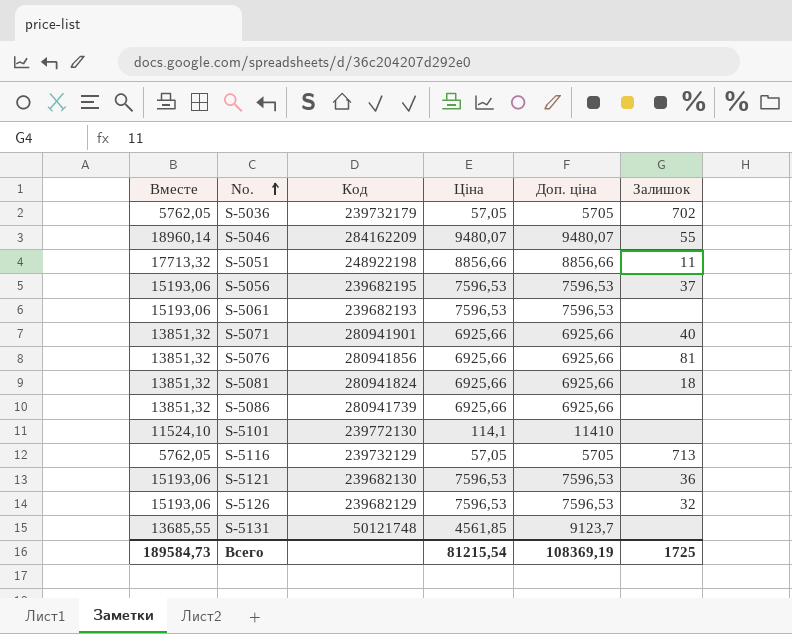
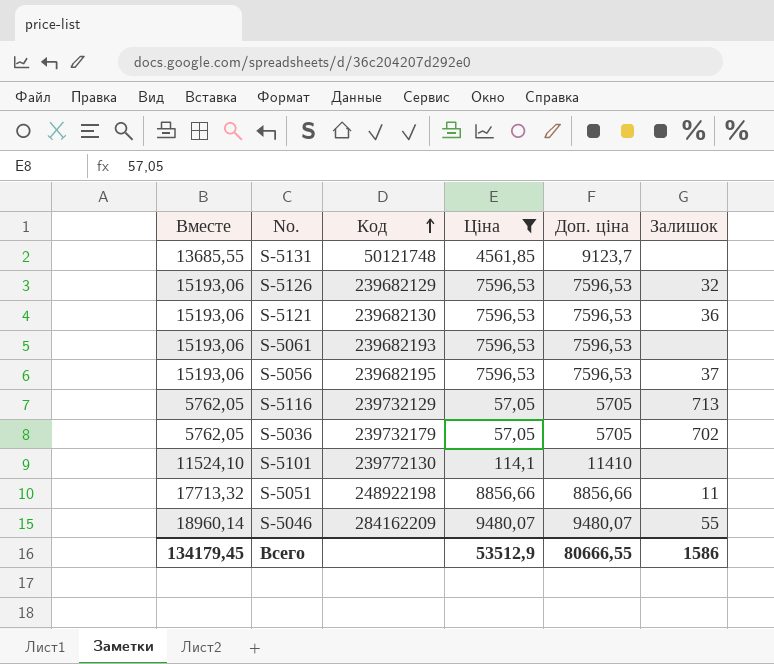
filter: none -> Ціна != 6925,66
row order: No. ascending -> Код ascending
Всего | Вместе: 189584,73 -> 134179,45
Всего | Ціна: 81215,54 -> 53512,9
Всего | Доп. ціна: 108369,19 -> 80666,55
Всего | Залишок: 1725 -> 1586

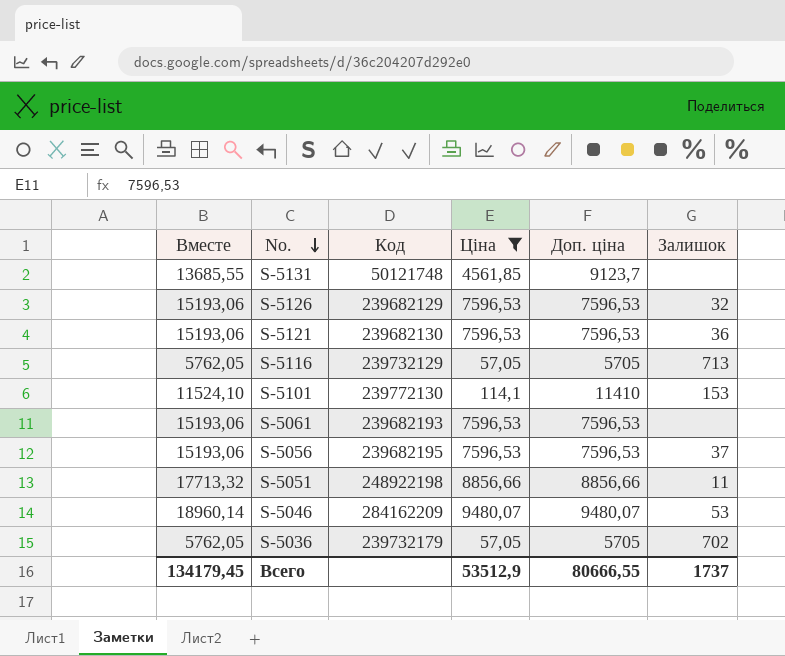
row order: Код ascending -> No. descending
S-5101 | Залишок: none -> 153
S-5046 | Залишок: 55 -> 53
Всего | Залишок: 1586 -> 1737

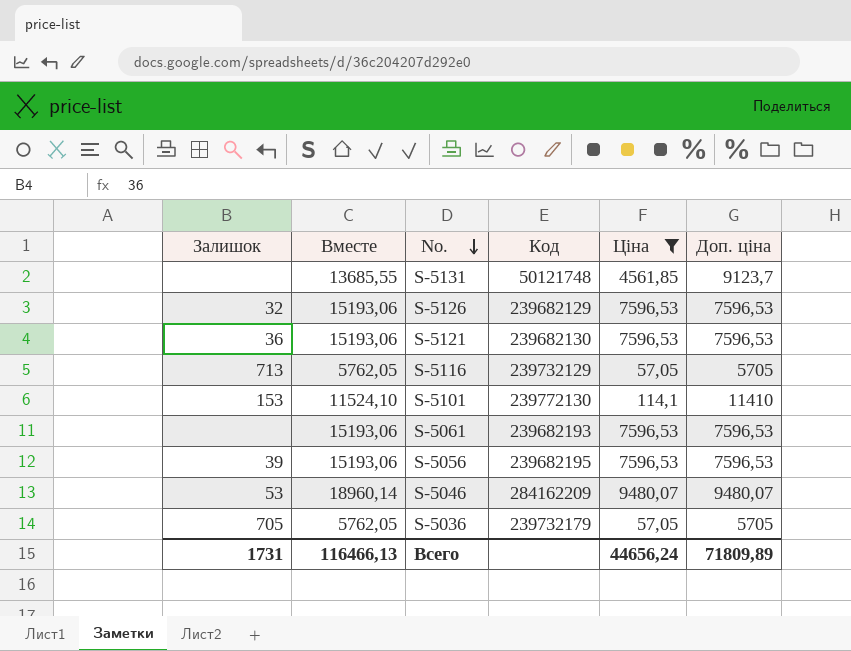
column Залишок | position: 6 -> 1
row S-5051: 17713,32 | 248922198 | 8856,66 | 8856,66 | 11 -> none
S-5056 | Залишок: 37 -> 39
S-5036 | Залишок: 702 -> 705
Всего | Залишок: 1737 -> 1731
Всего | Вместе: 134179,45 -> 116466,13
Всего | Ціна: 53512,9 -> 44656,24
Всего | Доп. ціна: 80666,55 -> 71809,89

